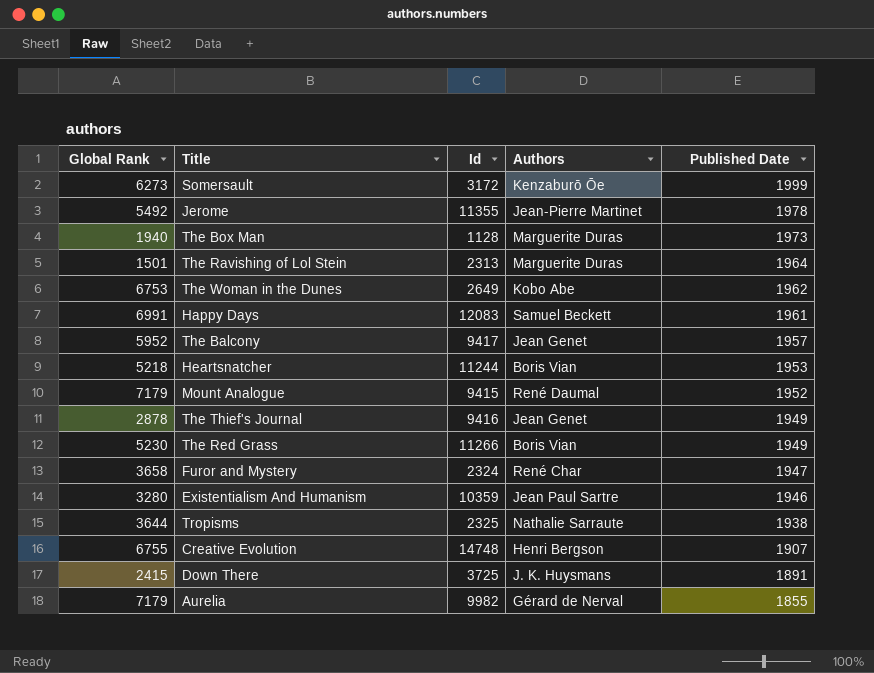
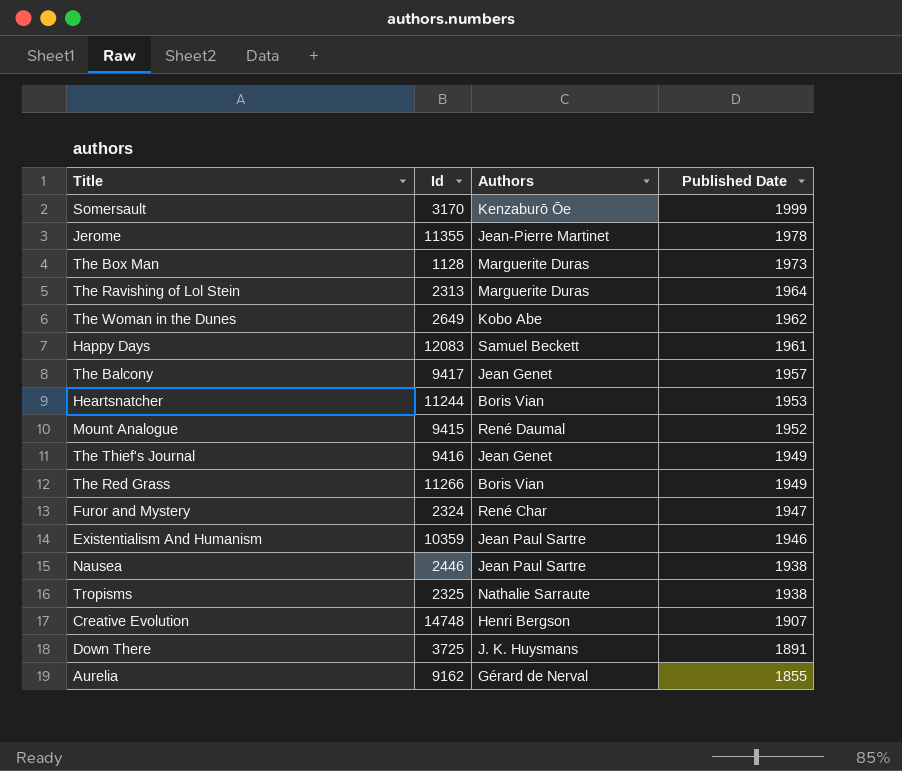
column Global Rank | position: 1 -> none
Somersault | Id: 3172 -> 3170
row Nausea: none -> 2446 | Jean Paul Sartre | 1938
Aurelia | Id: 9982 -> 9162

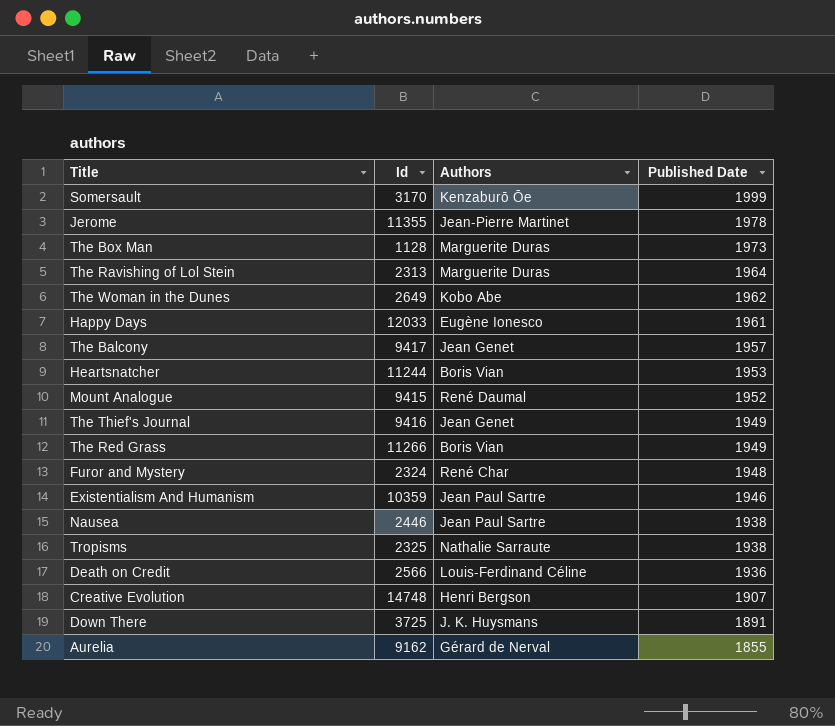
Happy Days | Id: 12083 -> 12033
Happy Days | Authors: Samuel Beckett -> Eugène Ionesco
Furor and Mystery | Published Date: 1947 -> 1948
row Death on Credit: none -> 2566 | Louis-Ferdinand Céline | 1936

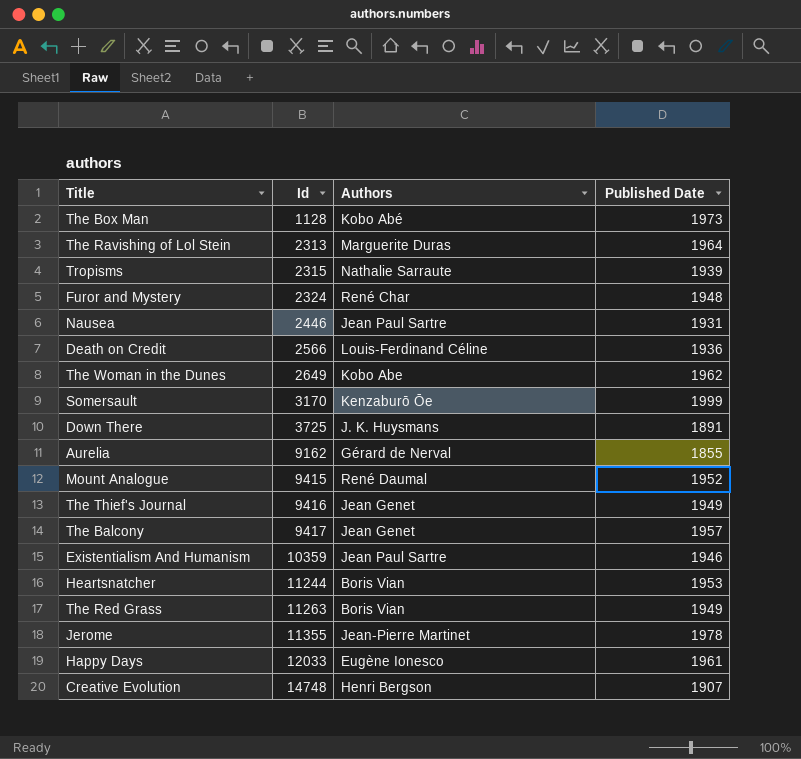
row order: Published Date descending -> Id ascending
The Box Man | Authors: Marguerite Duras -> Kobo Abé
Tropisms | Id: 2325 -> 2315
Tropisms | Published Date: 1938 -> 1939
Nausea | Published Date: 1938 -> 1931
The Red Grass | Id: 11266 -> 11263

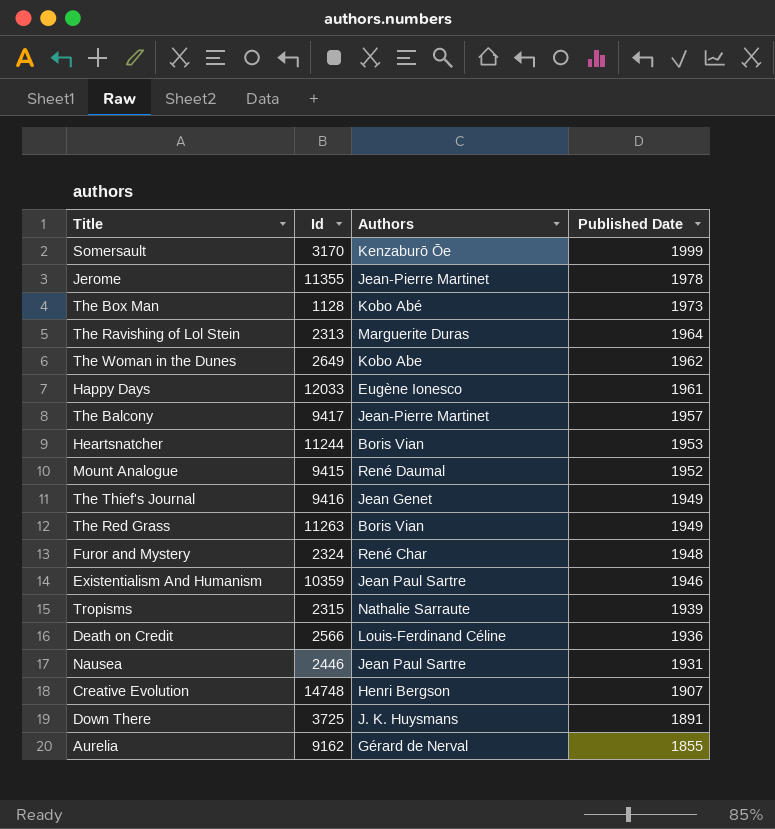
row order: Id ascending -> Published Date descending
The Balcony | Authors: Jean Genet -> Jean-Pierre Martinet

